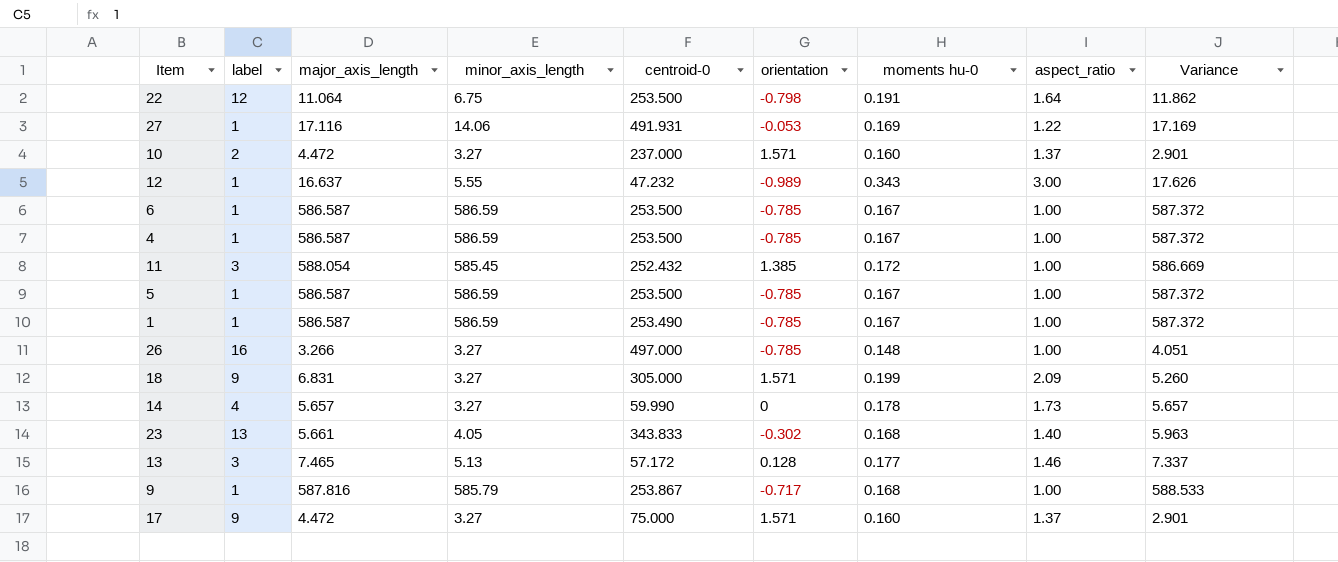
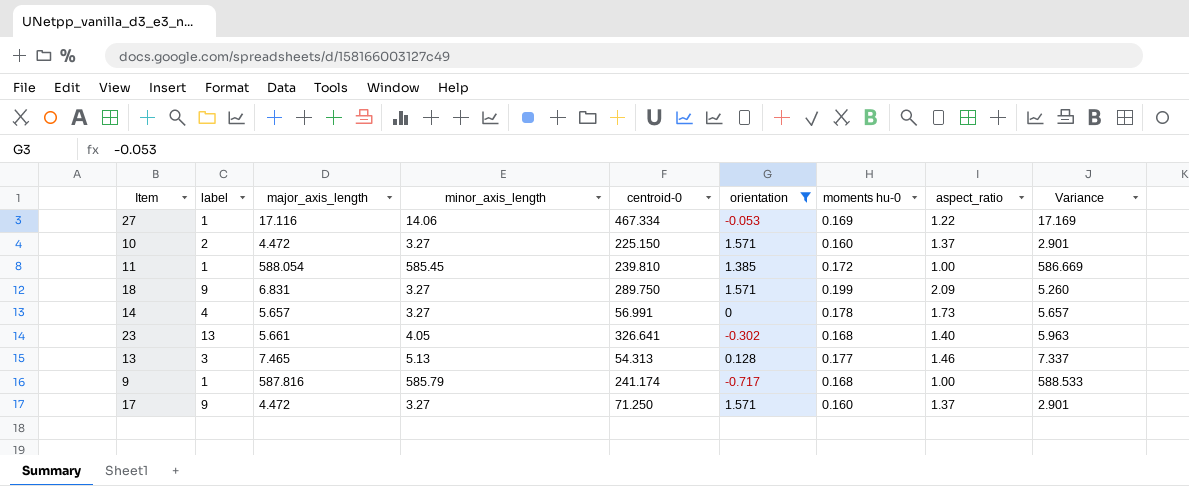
filter: none -> orientation >= -0.717
27 | centroid-0: 491.931 -> 467.334
10 | centroid-0: 237.000 -> 225.150
11 | label: 3 -> 1
11 | centroid-0: 252.432 -> 239.810
18 | centroid-0: 305.000 -> 289.750
14 | centroid-0: 59.990 -> 56.991
23 | centroid-0: 343.833 -> 326.641
13 | centroid-0: 57.172 -> 54.313
9 | centroid-0: 253.867 -> 241.174
17 | centroid-0: 75.000 -> 71.250

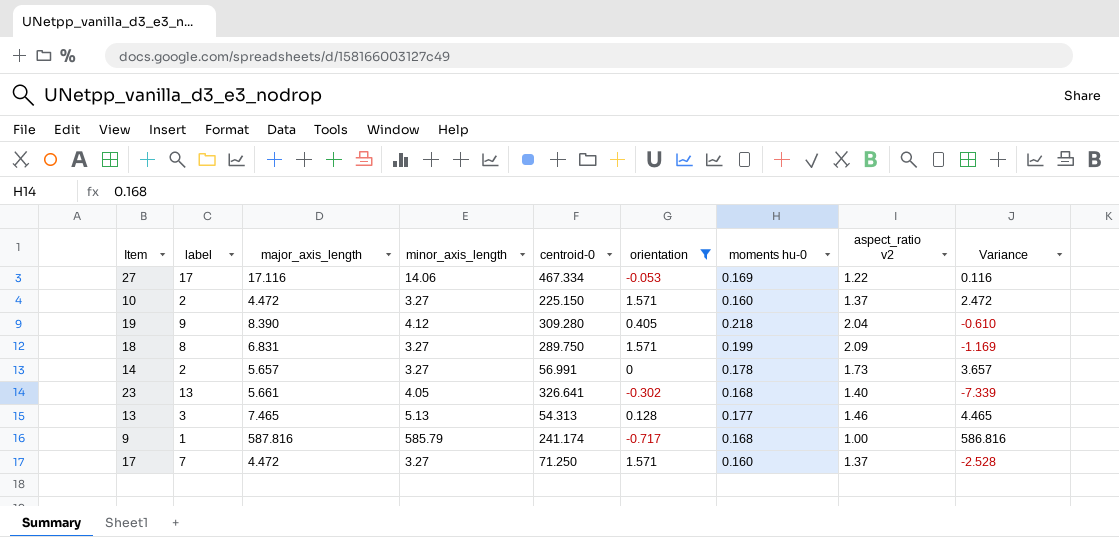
column name: aspect_ratio -> aspect_ratio v2
column Variance | formula: [major_axis_length] - [orientation] -> [major_axis_length] - [label]
row 11: 1 | 588.054 | 585.45 | 239.810 | 1.385 | 0.172 | 1.00 | 586.669 -> none
27 | label: 1 -> 17
row 19: none -> 9 | 8.390 | 4.12 | 309.280 | 0.405 | 0.218 | 2.04 | -0.610
18 | label: 9 -> 8
14 | label: 4 -> 2
17 | label: 9 -> 7

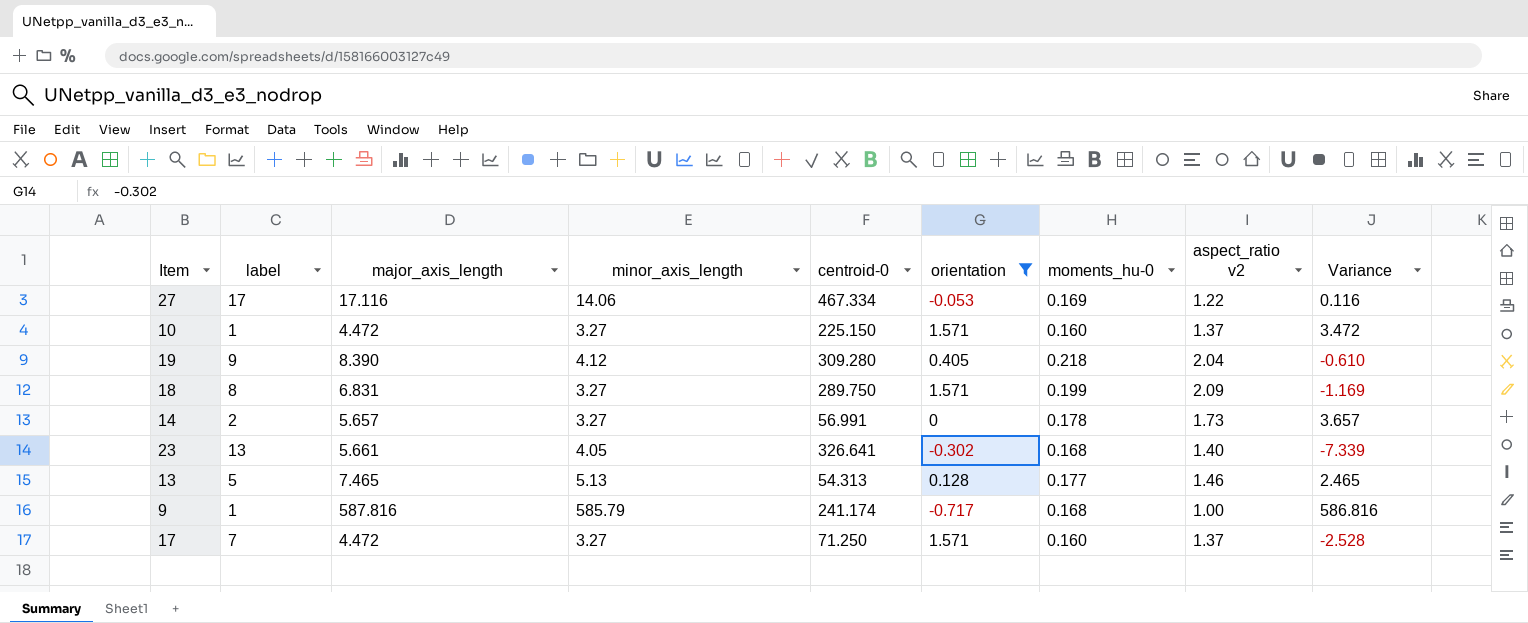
column name: moments hu-0 -> moments_hu-0
10 | label: 2 -> 1
10 | Variance: 2.472 -> 3.472
13 | label: 3 -> 5
13 | Variance: 4.465 -> 2.465

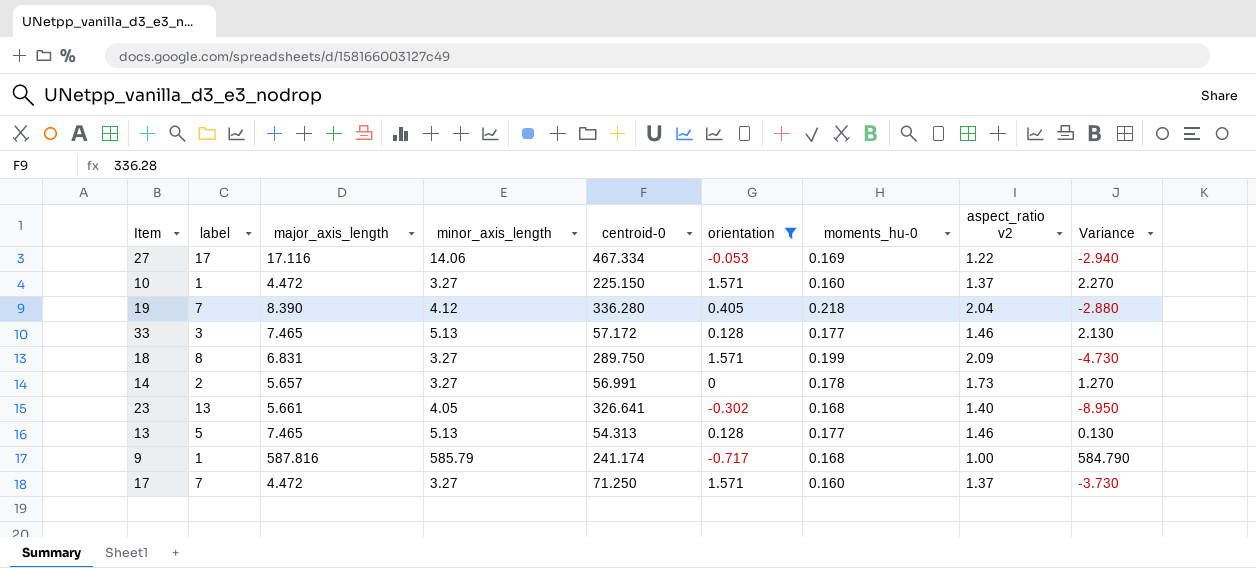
column Variance | formula: [major_axis_length] - [label] -> [minor_axis_length] - [label]
19 | label: 9 -> 7
19 | centroid-0: 309.280 -> 336.280
row 33: none -> 3 | 7.465 | 5.13 | 57.172 | 0.128 | 0.177 | 1.46 | 2.130

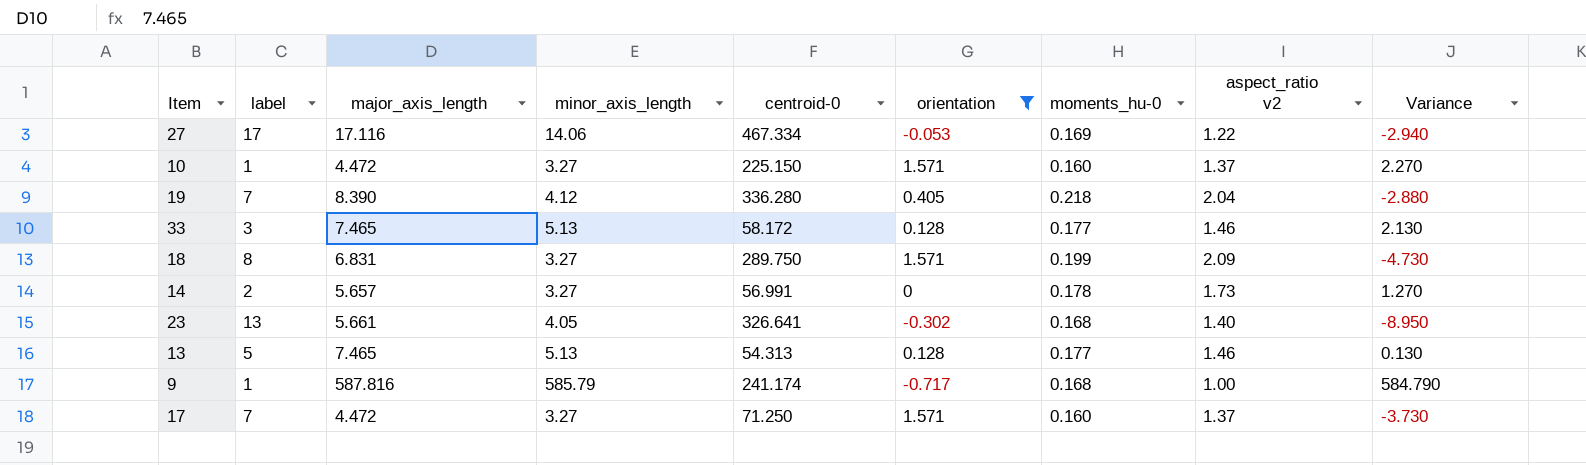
33 | centroid-0: 57.172 -> 58.172

